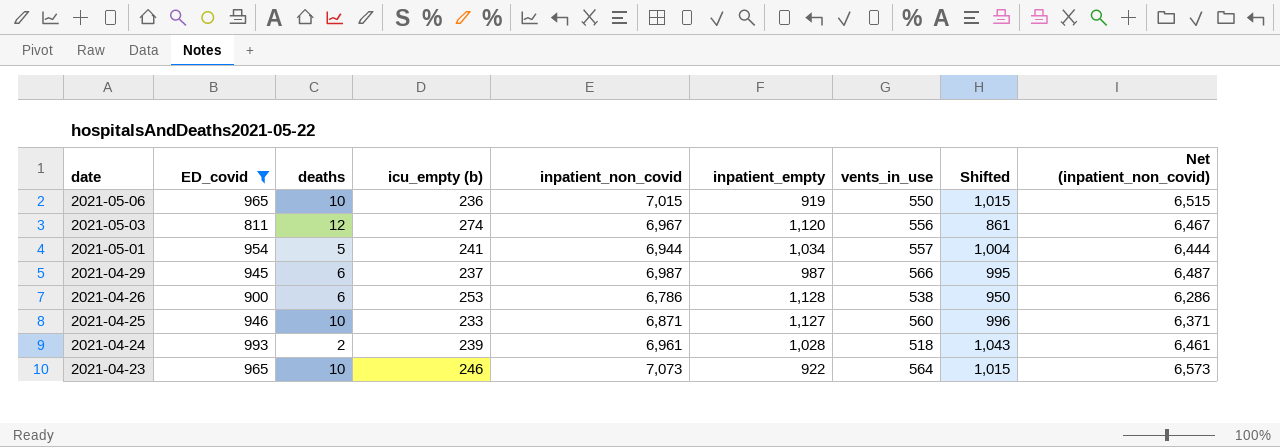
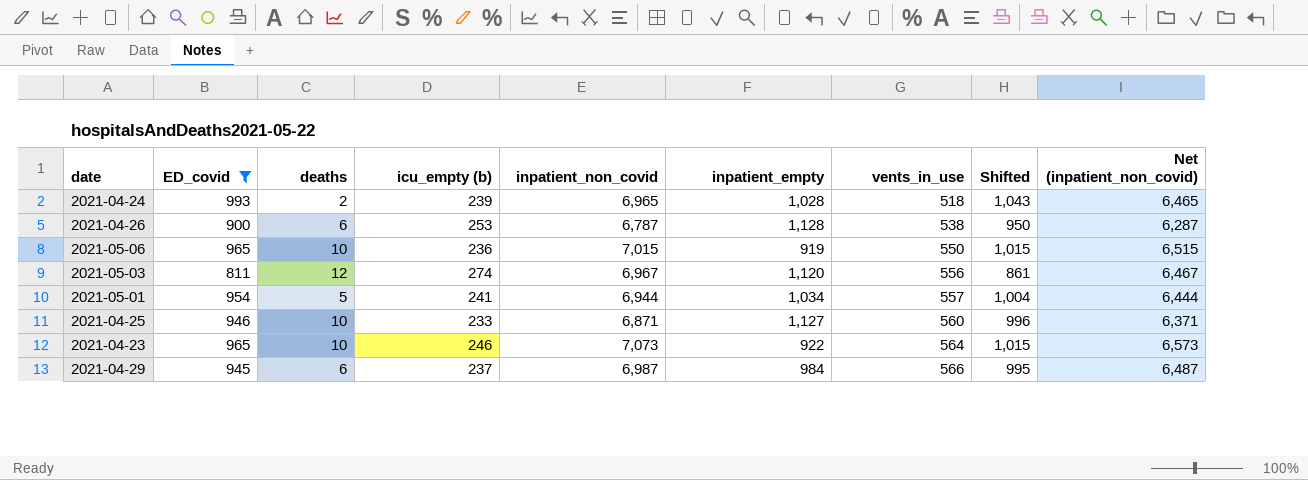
row order: date descending -> vents_in_use ascending
2021-04-24 | inpatient_non_covid: 6,961 -> 6,965
2021-04-24 | Net (inpatient_non_covid): 6,461 -> 6,465
2021-04-26 | inpatient_non_covid: 6,786 -> 6,787
2021-04-26 | Net (inpatient_non_covid): 6,286 -> 6,287
2021-04-29 | inpatient_empty: 987 -> 984

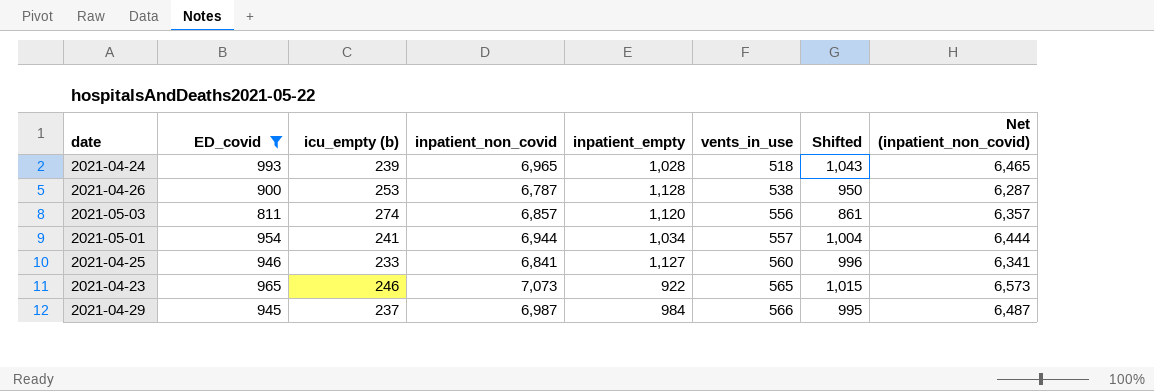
column deaths | position: 3 -> none
row 2021-05-06: 965 | 10 | 236 | 7,015 | 919 | 550 | 1,015 | 6,515 -> none
2021-05-03 | inpatient_non_covid: 6,967 -> 6,857
2021-05-03 | Net (inpatient_non_covid): 6,467 -> 6,357
2021-04-25 | inpatient_non_covid: 6,871 -> 6,841
2021-04-25 | Net (inpatient_non_covid): 6,371 -> 6,341
2021-04-23 | vents_in_use: 564 -> 565

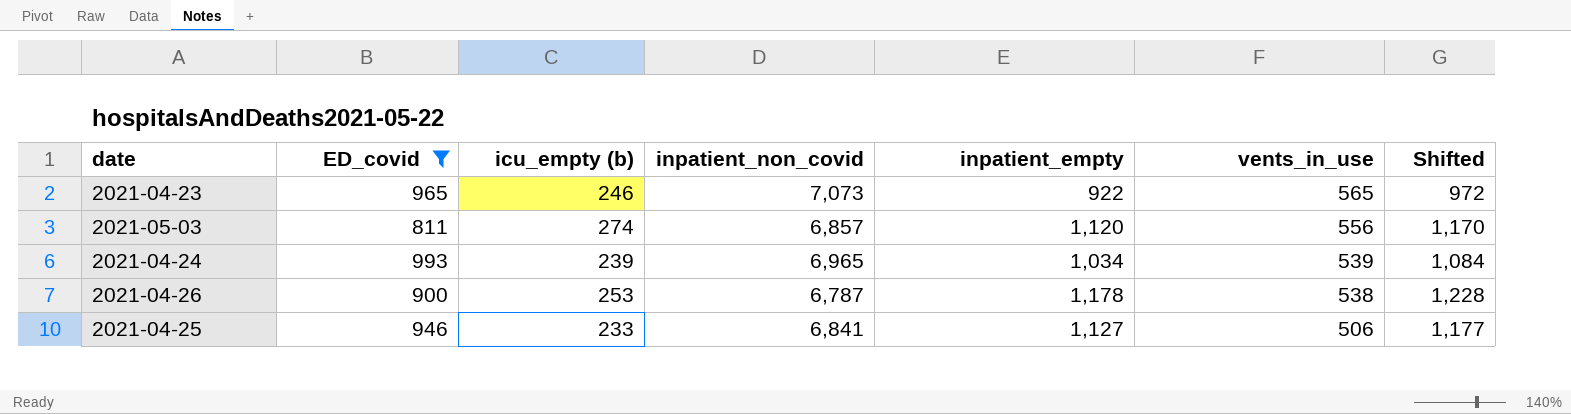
row order: vents_in_use ascending -> vents_in_use descending
column Net (inpatient_non_covid) | formula: [inpatient_non_covid] - 500 -> none
column Shifted | formula: [ED_covid] + 50 -> [inpatient_empty] + 50
row 2021-05-01: 954 | 241 | 6,944 | 1,034 | 557 | 1,004 | 6,444 -> none
row 2021-04-29: 945 | 237 | 6,987 | 984 | 566 | 995 | 6,487 -> none
2021-04-24 | inpatient_empty: 1,028 -> 1,034
2021-04-24 | vents_in_use: 518 -> 539
2021-04-26 | inpatient_empty: 1,128 -> 1,178
2021-04-25 | vents_in_use: 560 -> 506

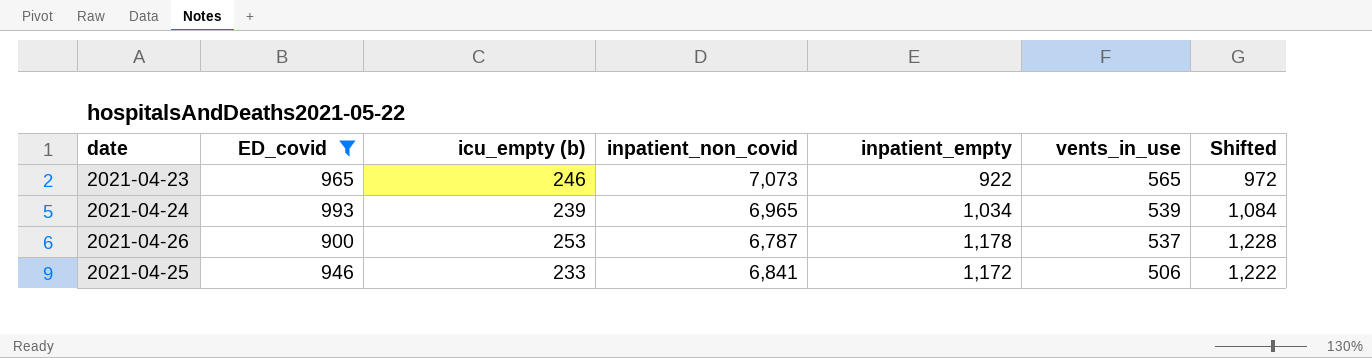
row 2021-05-03: 811 | 274 | 6,857 | 1,120 | 556 | 1,170 -> none
2021-04-26 | vents_in_use: 538 -> 537
2021-04-25 | inpatient_empty: 1,127 -> 1,172
2021-04-25 | Shifted: 1,177 -> 1,222

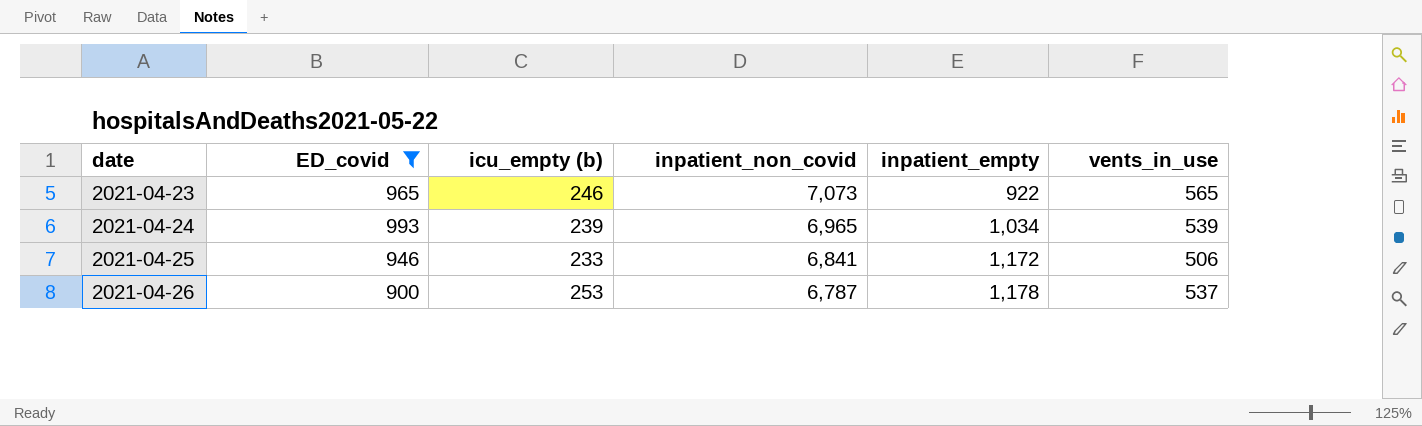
row order: vents_in_use descending -> date ascending
column Shifted | formula: [inpatient_empty] + 50 -> none

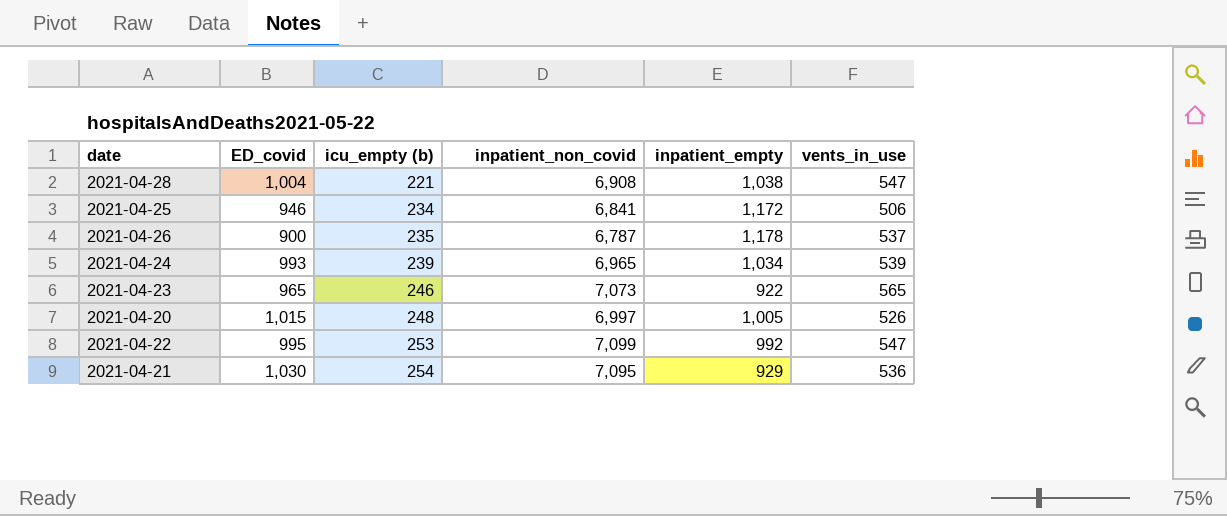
filter: ED_covid <= 993 -> none
row order: date ascending -> icu_empty (b) ascending
2021-04-25 | icu_empty (b): 233 -> 234
2021-04-26 | icu_empty (b): 253 -> 235

